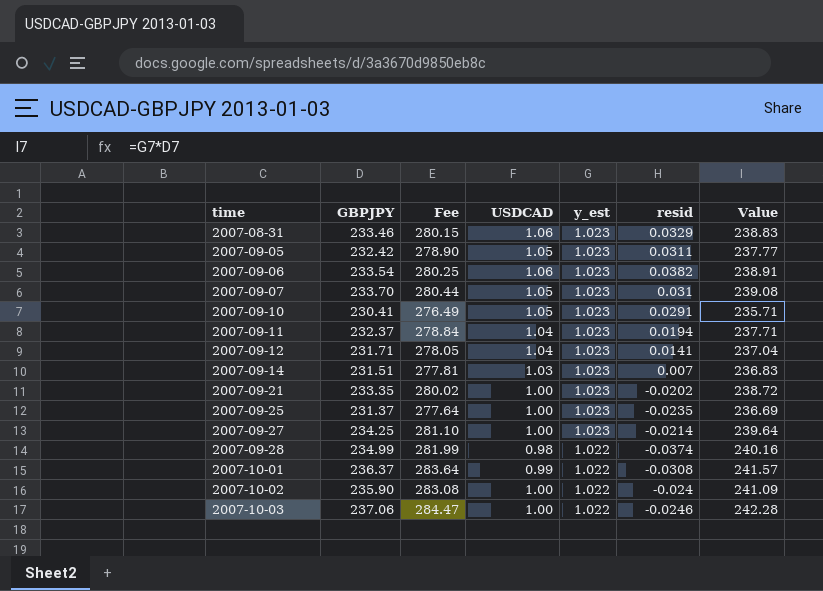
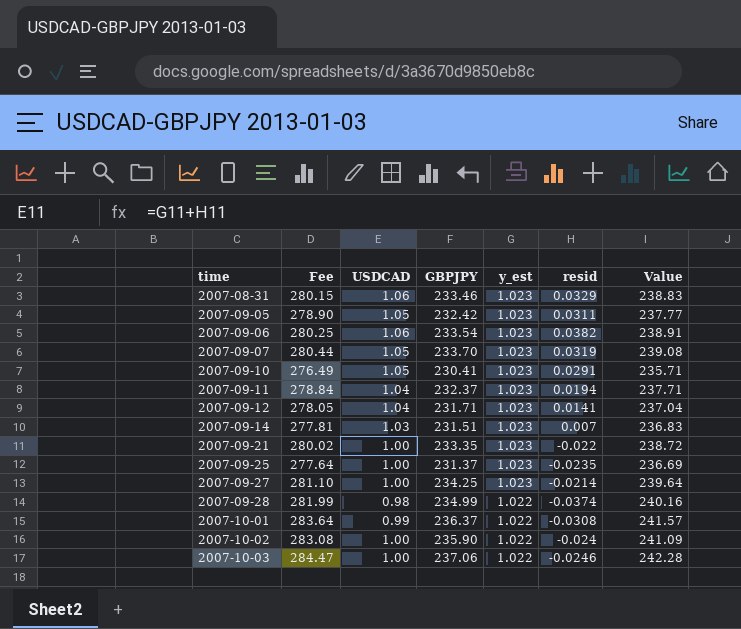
column GBPJPY | position: 2 -> 4
2007-09-07 | resid: 0.031 -> 0.0319
2007-09-21 | resid: -0.0202 -> -0.022

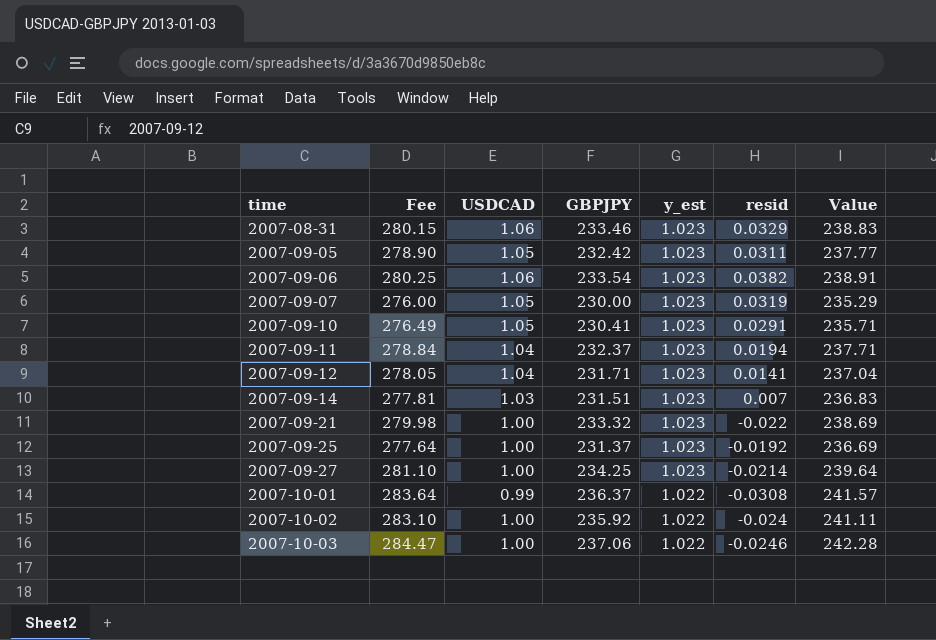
row 2007-09-28: 281.99 | 0.98 | 234.99 | 1.022 | -0.0374 | 240.16 -> none
2007-09-07 | Fee: 280.44 -> 276.00
2007-09-07 | GBPJPY: 233.70 -> 230.00
2007-09-07 | Value: 239.08 -> 235.29
2007-09-21 | Fee: 280.02 -> 279.98
2007-09-21 | GBPJPY: 233.35 -> 233.32
2007-09-21 | Value: 238.72 -> 238.69
2007-09-25 | resid: -0.0235 -> -0.0192
2007-10-02 | Fee: 283.08 -> 283.10
2007-10-02 | GBPJPY: 235.90 -> 235.92
2007-10-02 | Value: 241.09 -> 241.11

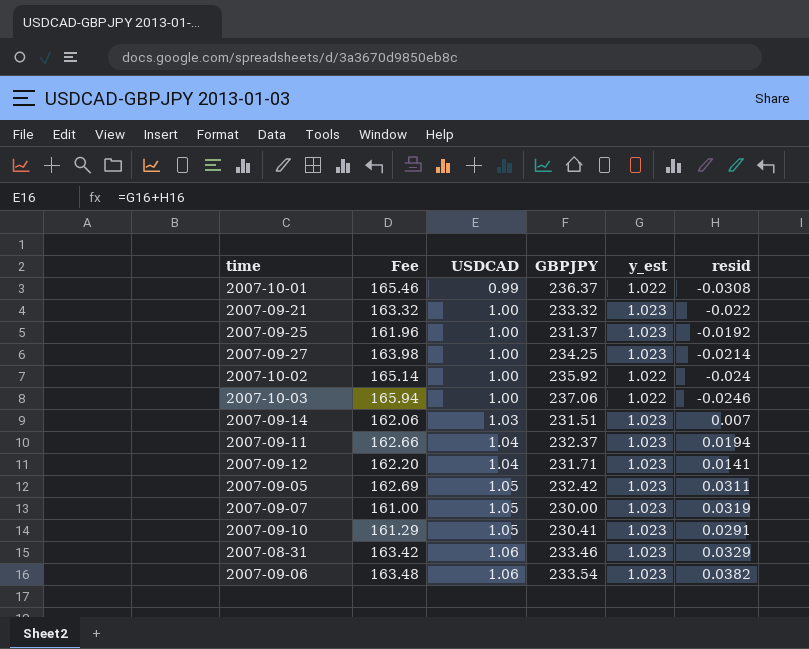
row order: time ascending -> USDCAD ascending
column Value | formula: [GBPJPY] * [y_est] -> none
column Fee | formula: [GBPJPY] * 1.2 -> [GBPJPY] * 0.7

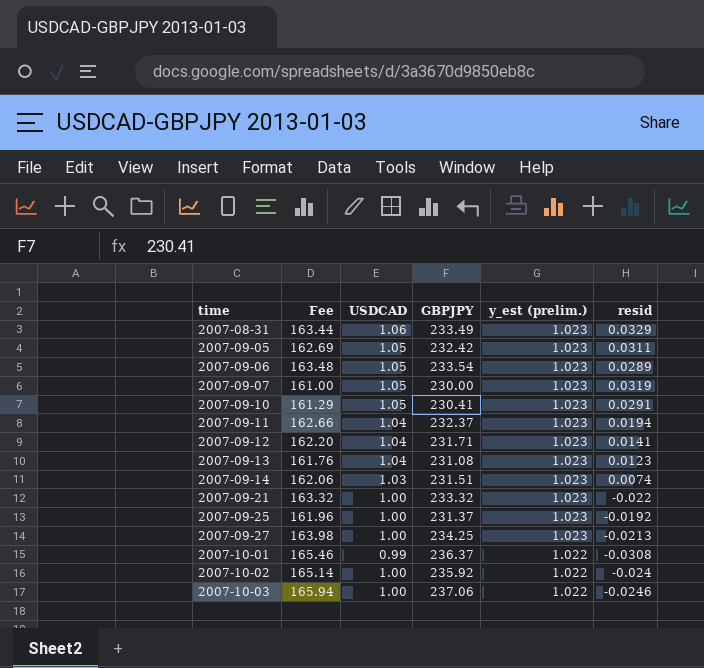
row order: USDCAD ascending -> time ascending
column name: y_est -> y_est (prelim.)
2007-08-31 | Fee: 163.42 -> 163.44
2007-08-31 | GBPJPY: 233.46 -> 233.49
2007-09-06 | USDCAD: 1.06 -> 1.05
2007-09-06 | resid: 0.0382 -> 0.0289
row 2007-09-13: none -> 161.76 | 1.04 | 231.08 | 1.023 | 0.0123
2007-09-14 | resid: 0.007 -> 0.0074
2007-09-27 | resid: -0.0214 -> -0.0213

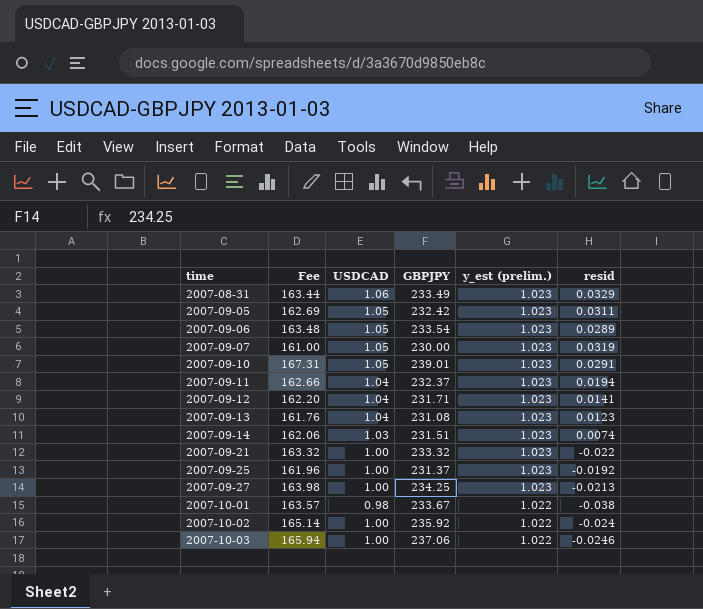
2007-09-10 | Fee: 161.29 -> 167.31
2007-09-10 | GBPJPY: 230.41 -> 239.01
2007-10-01 | Fee: 165.46 -> 163.57
2007-10-01 | USDCAD: 0.99 -> 0.98
2007-10-01 | GBPJPY: 236.37 -> 233.67
2007-10-01 | resid: -0.0308 -> -0.038

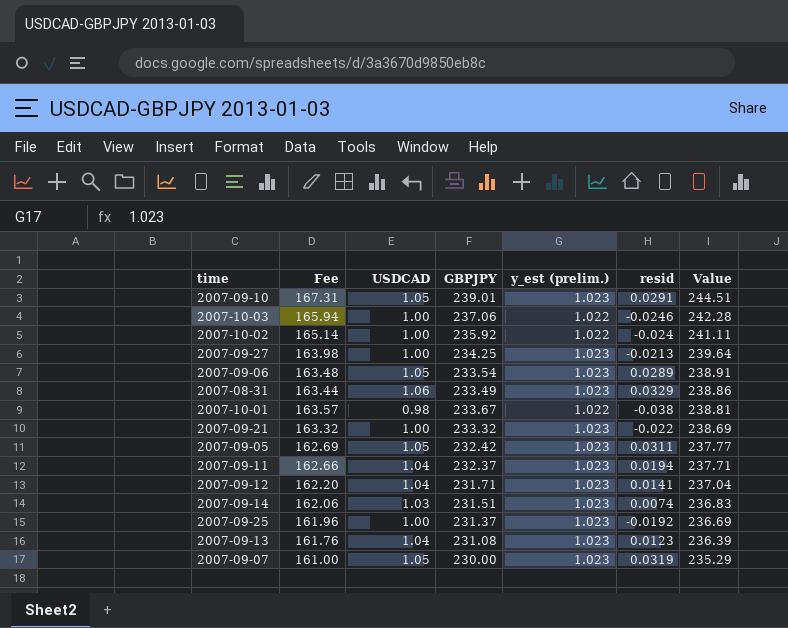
row order: time ascending -> Value descending
column Value | formula: none -> [GBPJPY] * [y_est (prelim.)]

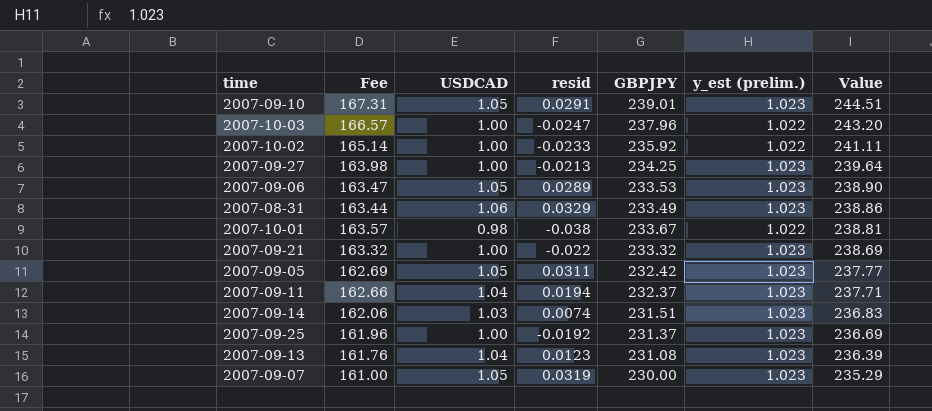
column resid | position: 6 -> 4
row 2007-09-12: 162.20 | 1.04 | 231.71 | 1.023 | 0.0141 | 237.04 -> none
2007-10-03 | Fee: 165.94 -> 166.57
2007-10-03 | resid: -0.0246 -> -0.0247
2007-10-03 | GBPJPY: 237.06 -> 237.96
2007-10-03 | Value: 242.28 -> 243.20
2007-10-02 | resid: -0.024 -> -0.0233
2007-09-06 | Fee: 163.48 -> 163.47
2007-09-06 | GBPJPY: 233.54 -> 233.53
2007-09-06 | Value: 238.91 -> 238.90

